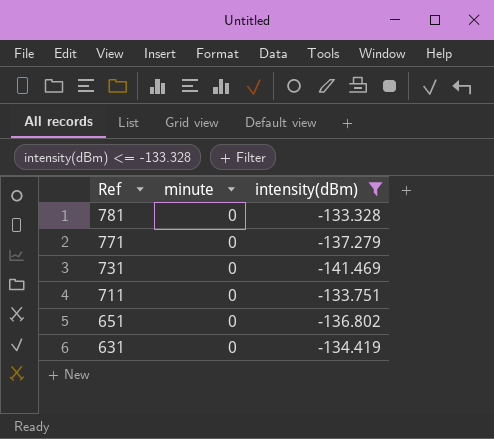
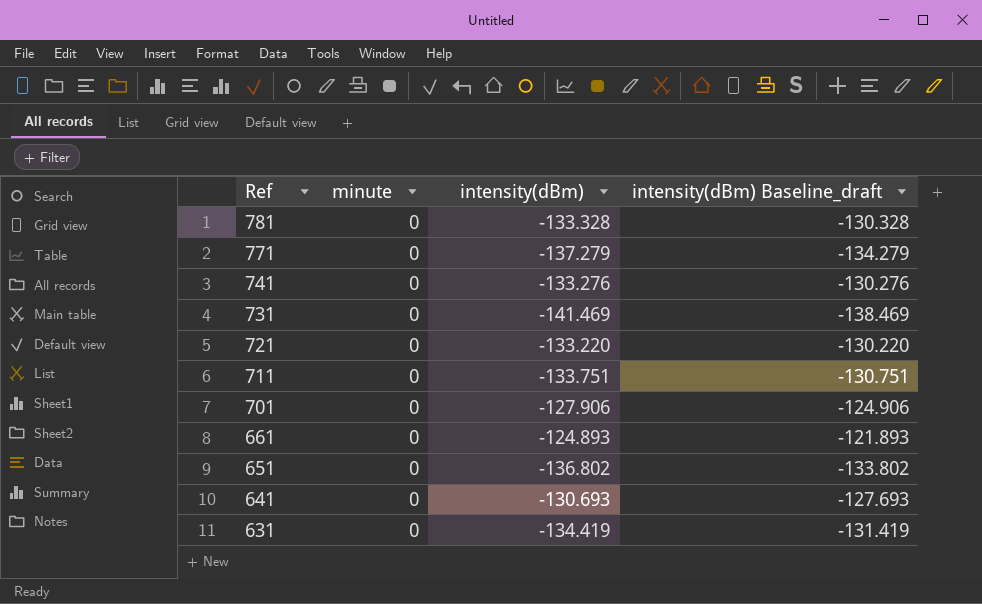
filter: intensity(dBm) <= -133.328 -> none
column intensity(dBm) Baseline_draft | formula: none -> [intensity(dBm)] + 3

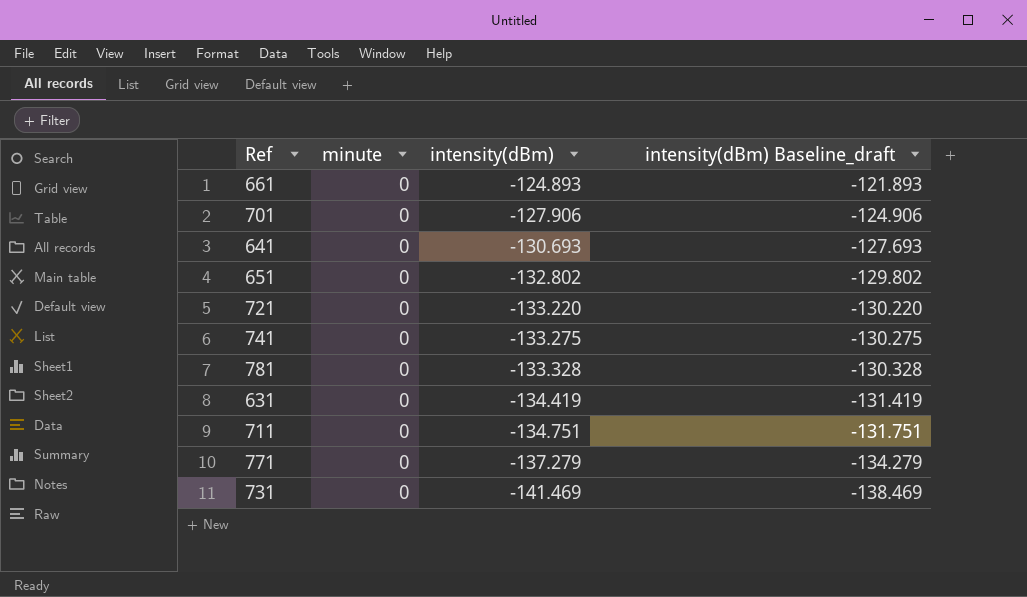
row order: Ref descending -> intensity(dBm) descending
651 | intensity(dBm): -136.802 -> -132.802
651 | intensity(dBm) Baseline_draft: -133.802 -> -129.802
741 | intensity(dBm): -133.276 -> -133.275
741 | intensity(dBm) Baseline_draft: -130.276 -> -130.275
711 | intensity(dBm): -133.751 -> -134.751
711 | intensity(dBm) Baseline_draft: -130.751 -> -131.751

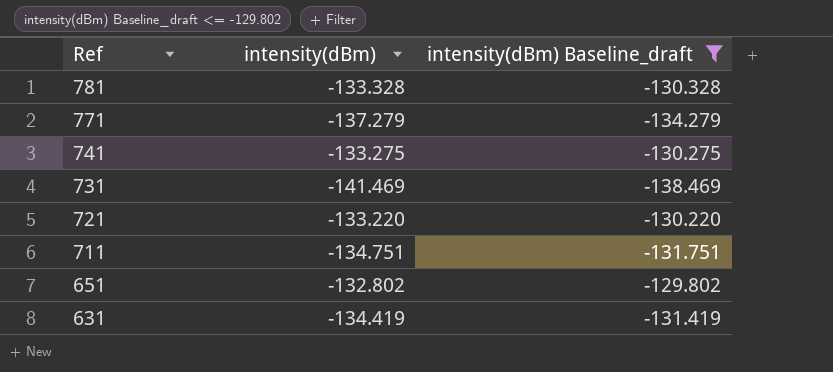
filter: none -> intensity(dBm) Baseline_draft <= -129.802
row order: intensity(dBm) descending -> Ref descending
column minute | position: 2 -> none

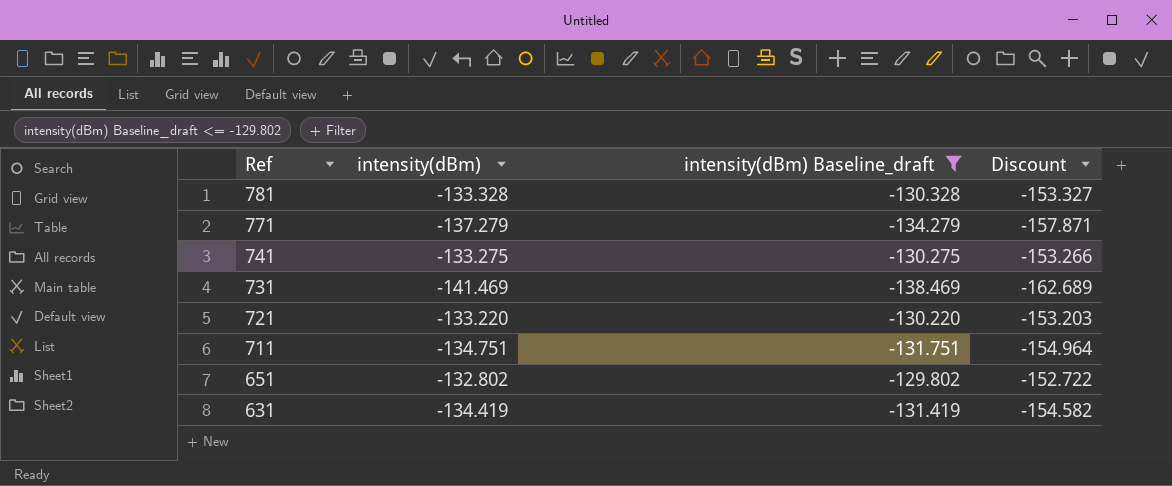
column Discount | formula: none -> [intensity(dBm)] * 1.15

